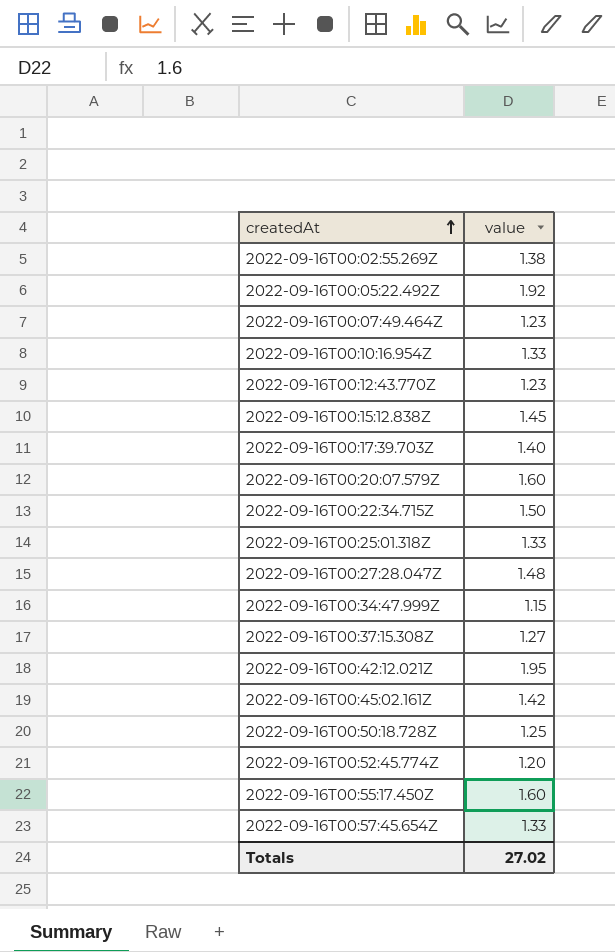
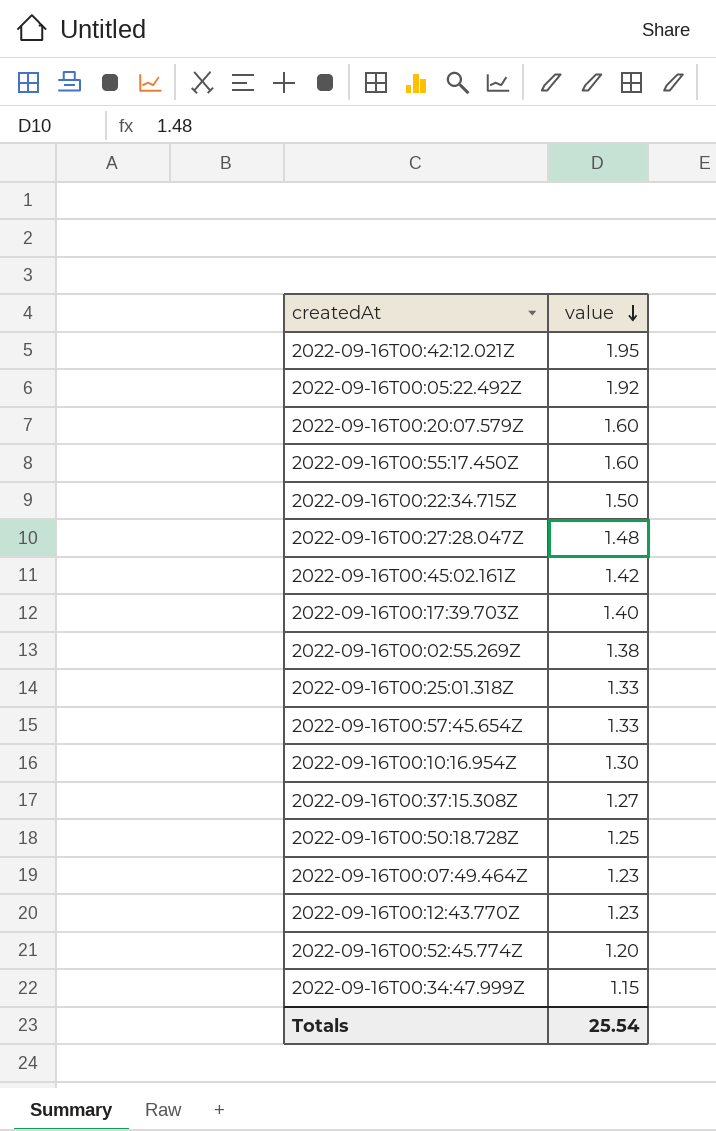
row order: createdAt ascending -> value descending
row 2022-09-16T00:15:12.838Z: 1.45 -> none
2022-09-16T00:10:16.954Z | value: 1.33 -> 1.30
Totals | value: 27.02 -> 25.54

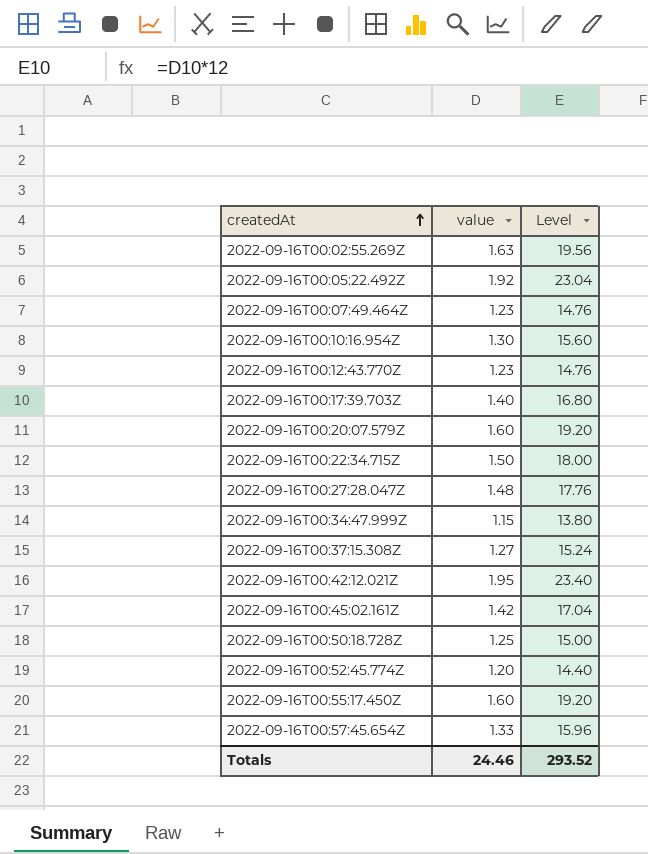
row order: value descending -> createdAt ascending
column Level | formula: none -> [value] * 12
row 2022-09-16T00:25:01.318Z: 1.33 -> none
2022-09-16T00:02:55.269Z | value: 1.38 -> 1.63
Totals | value: 25.54 -> 24.46

